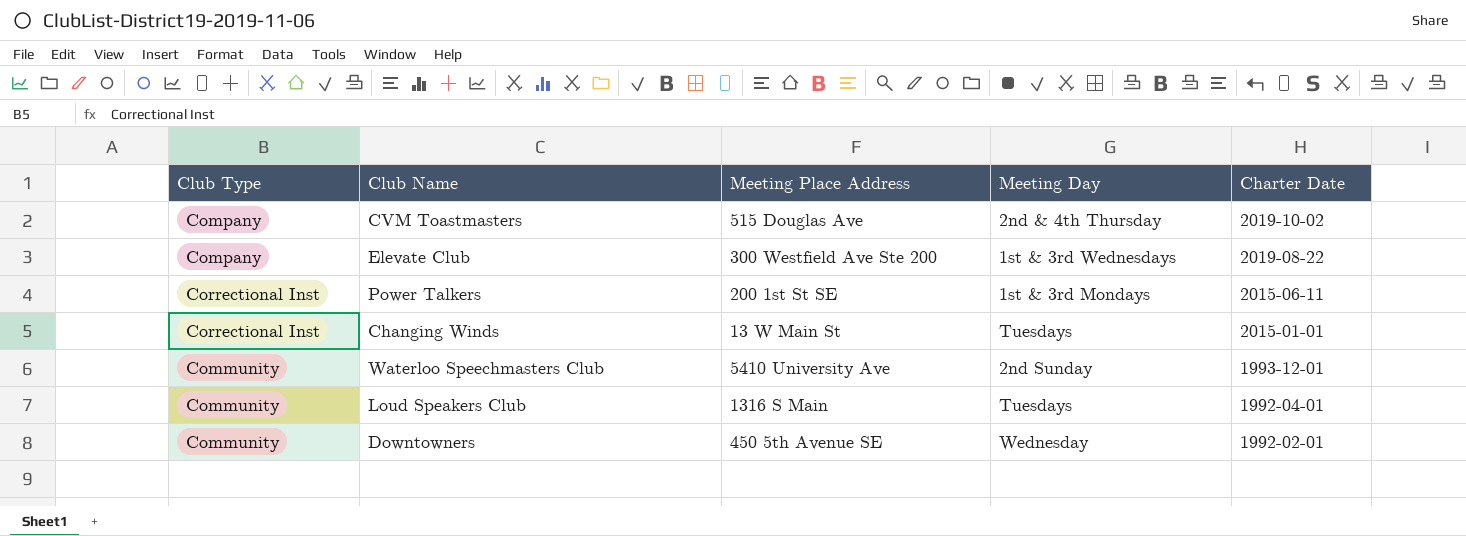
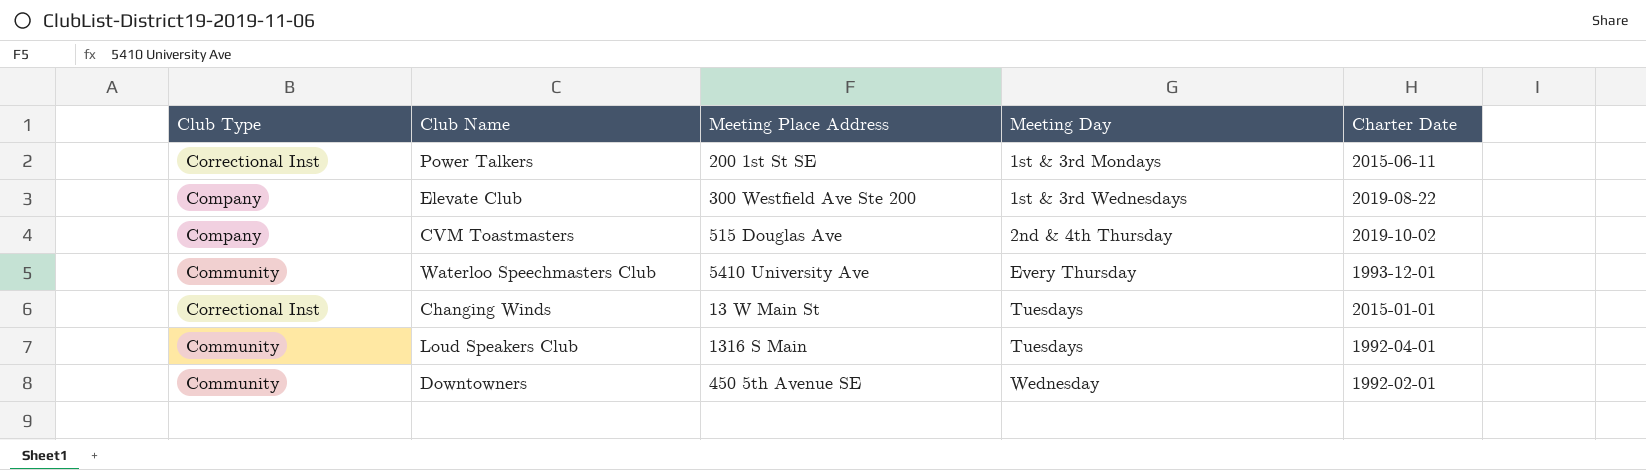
row order: Charter Date descending -> Meeting Day ascending
Waterloo Speechmasters Club | Meeting Day: 2nd Sunday -> Every Thursday

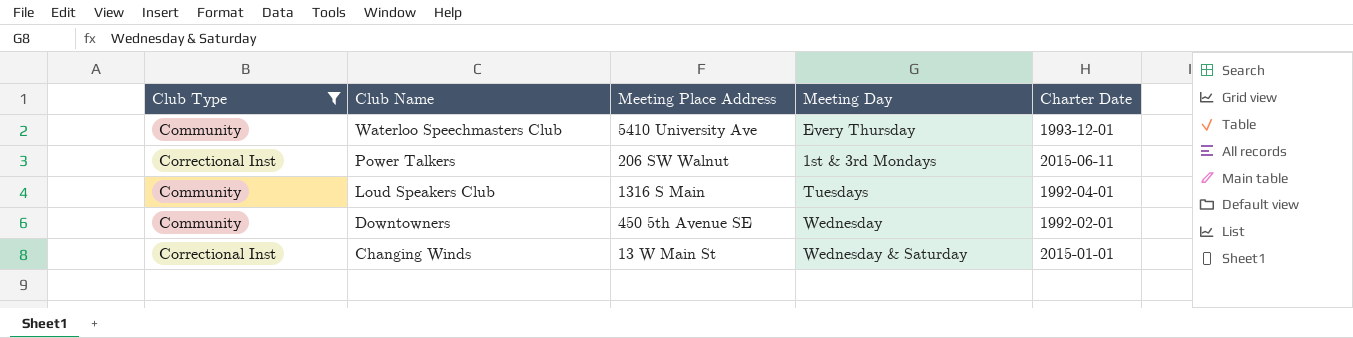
filter: none -> Club Type != Company
row order: Meeting Day ascending -> Club Name descending
Power Talkers | Meeting Place Address: 200 1st St SE -> 206 SW Walnut
Changing Winds | Meeting Day: Tuesdays -> Wednesday & Saturday

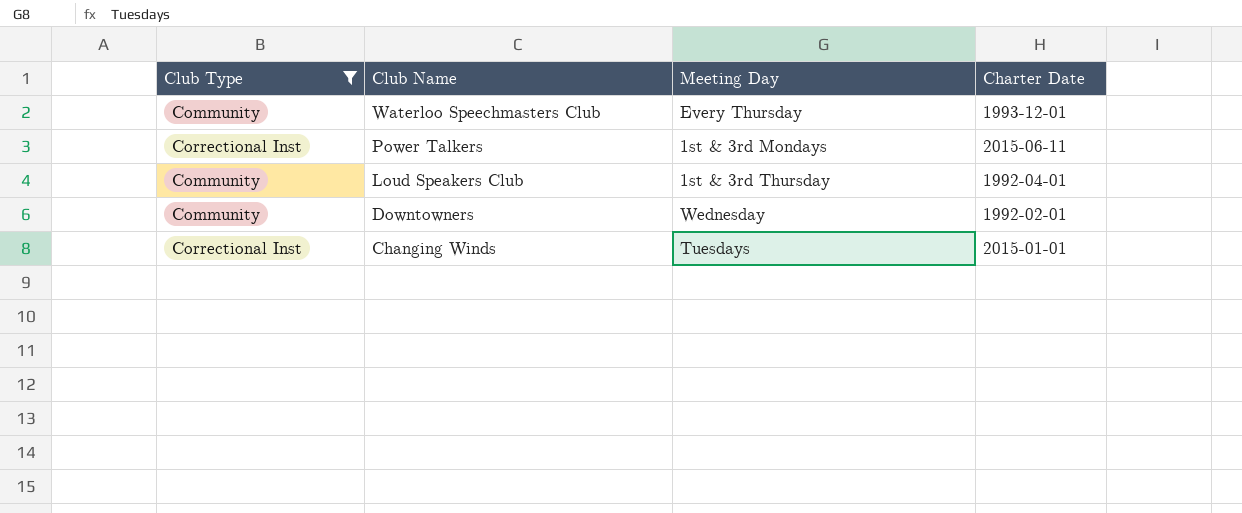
column Meeting Place Address | position: 3 -> none
Loud Speakers Club | Meeting Day: Tuesdays -> 1st & 3rd Thursday
Changing Winds | Meeting Day: Wednesday & Saturday -> Tuesdays

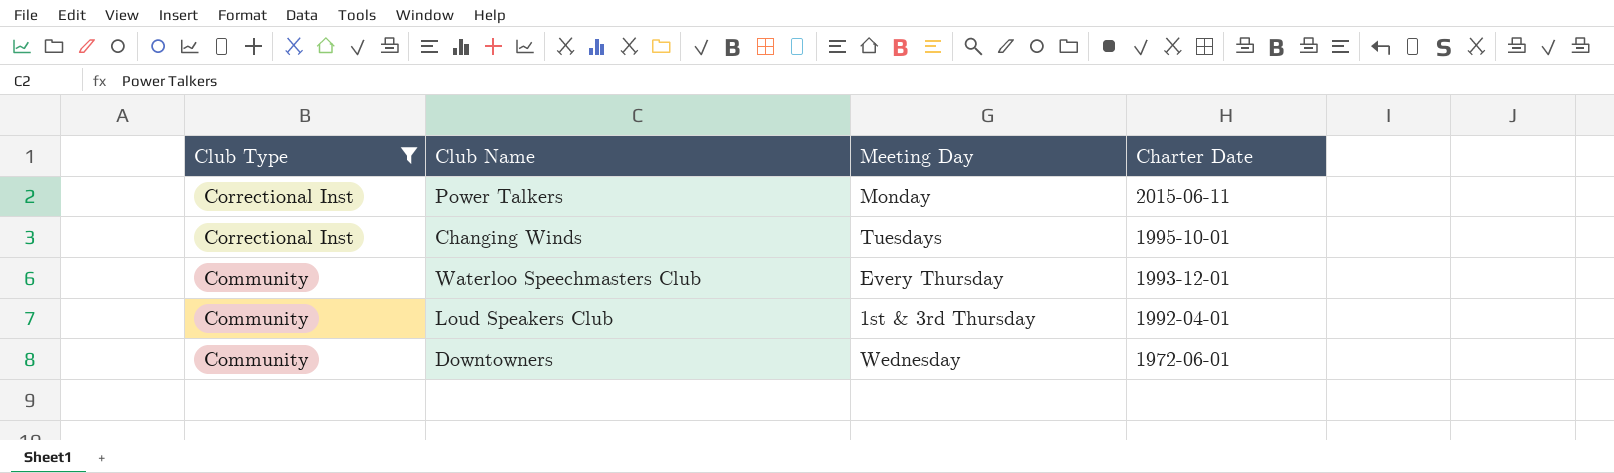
row order: Club Name descending -> Club Type descending
Power Talkers | Meeting Day: 1st & 3rd Mondays -> Monday
Changing Winds | Charter Date: 2015-01-01 -> 1995-10-01
Downtowners | Charter Date: 1992-02-01 -> 1972-06-01

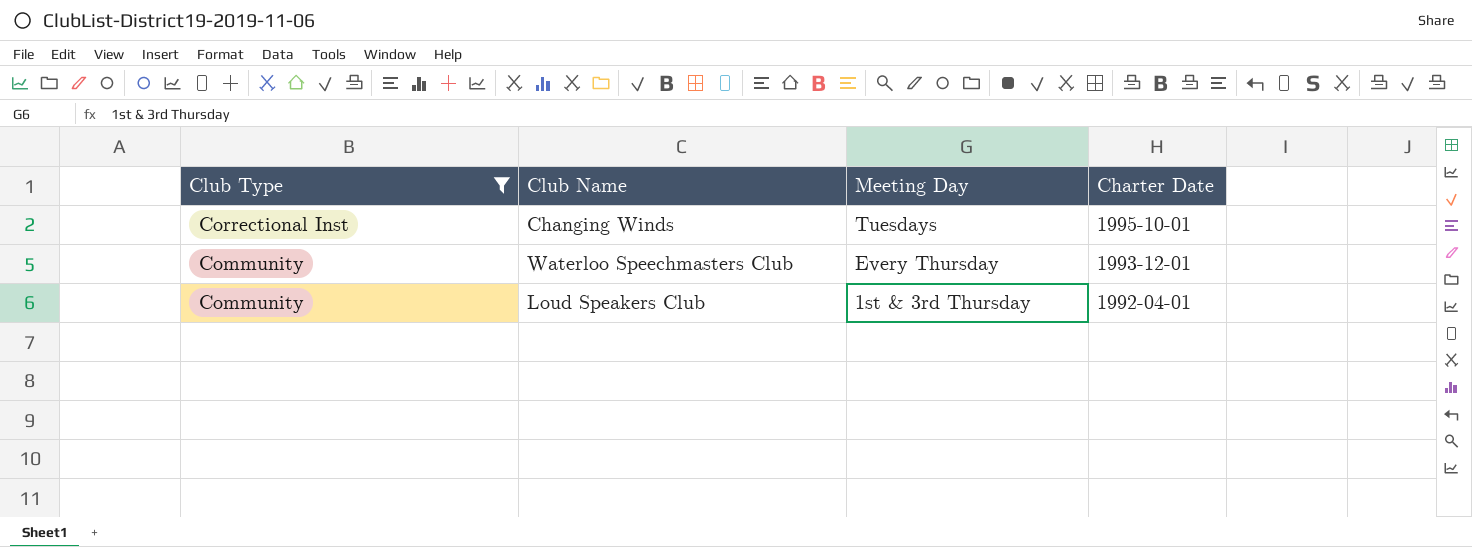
row Power Talkers: Correctional Inst | Monday | 2015-06-11 -> none
row Downtowners: Community | Wednesday | 1972-06-01 -> none

